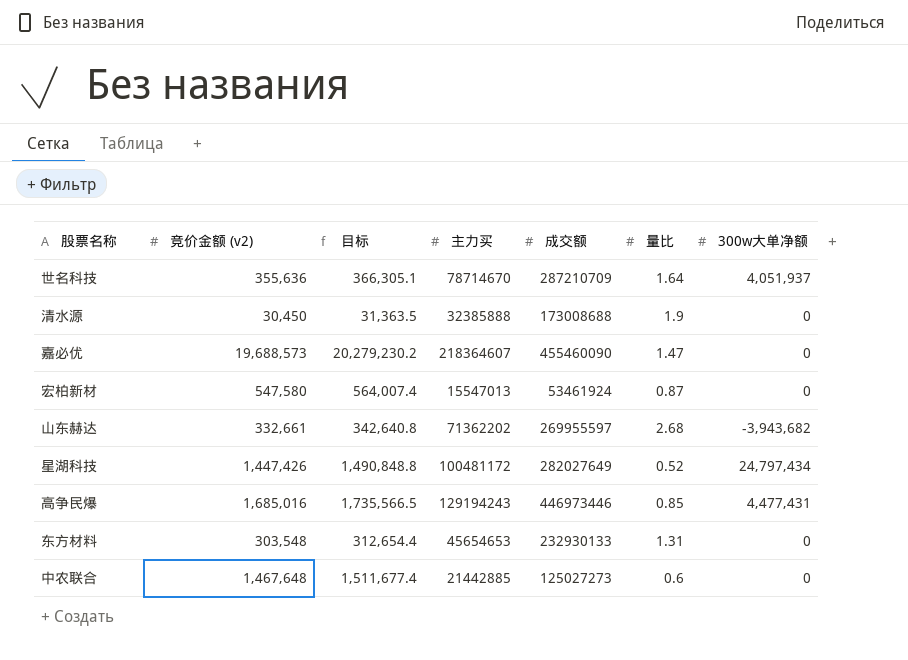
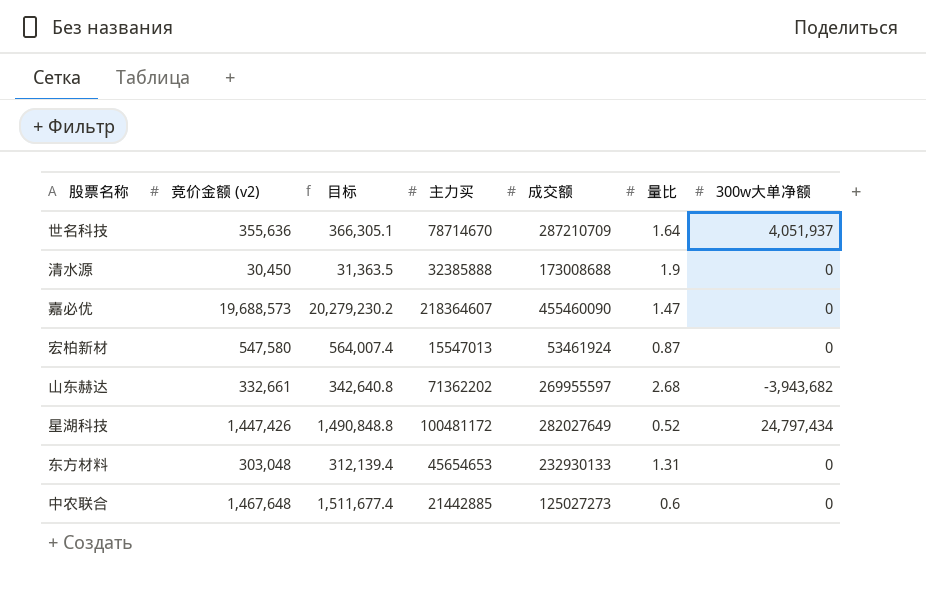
row 高争民爆: 1,685,016 | 1,735,566.5 | 129194243 | 446973446 | 0.85 | 4,477,431 -> none
东方材料 | 竞价金额 (v2): 303,548 -> 303,048
东方材料 | 目标: 312,654.4 -> 312,139.4

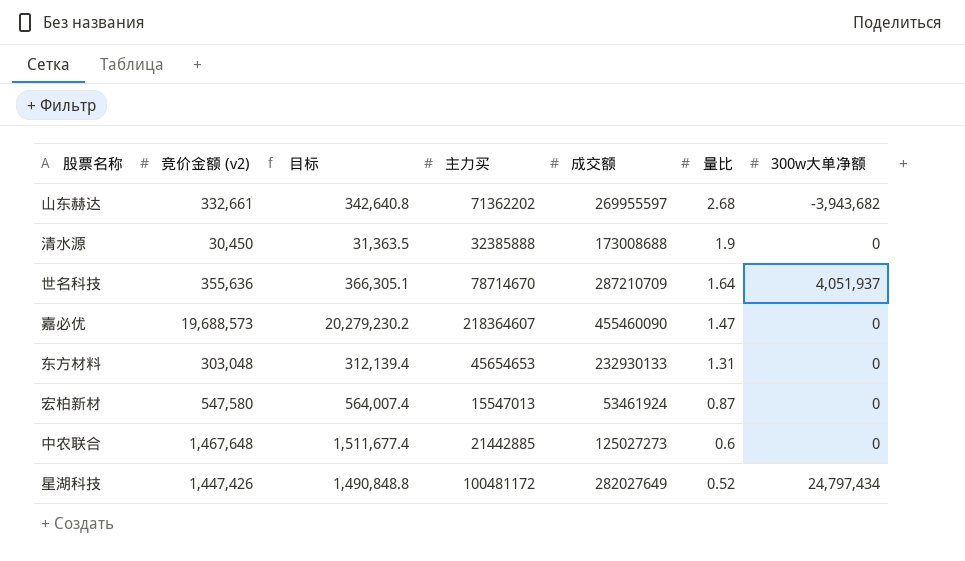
row order: none -> 量比 descending

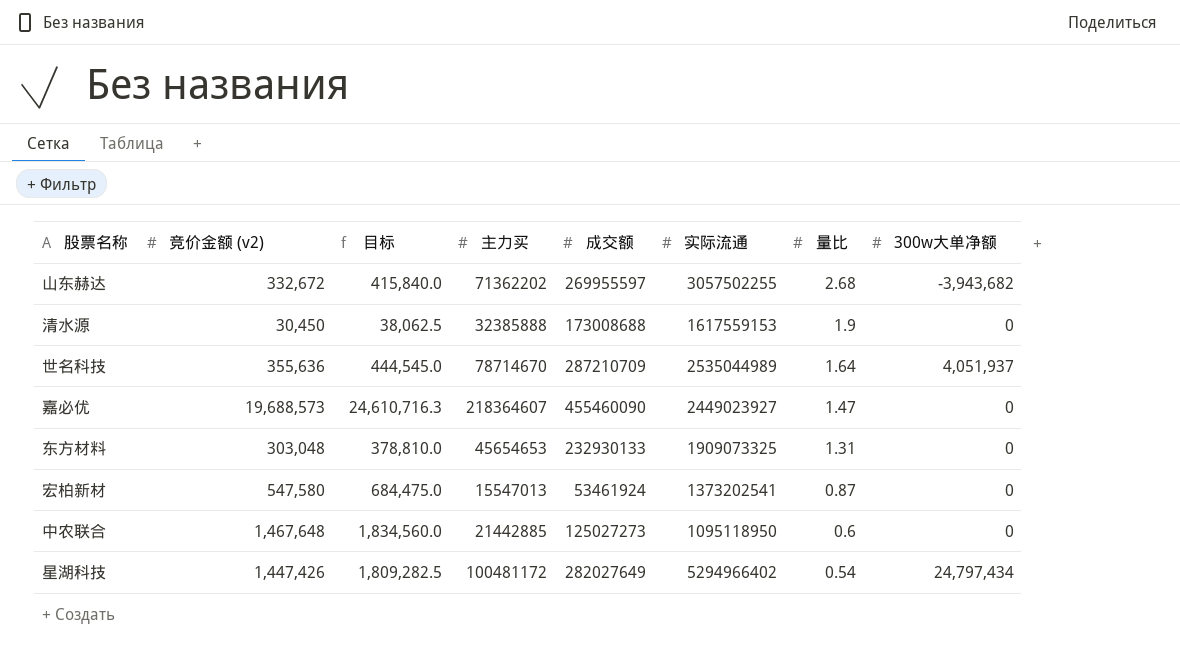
column 目标 | formula: [竞价金额 (v2)] * 1.03 -> [竞价金额 (v2)] * 1.25
column 实际流通 | position: none -> 6
山东赫达 | 竞价金额 (v2): 332,661 -> 332,672
星湖科技 | 量比: 0.52 -> 0.54

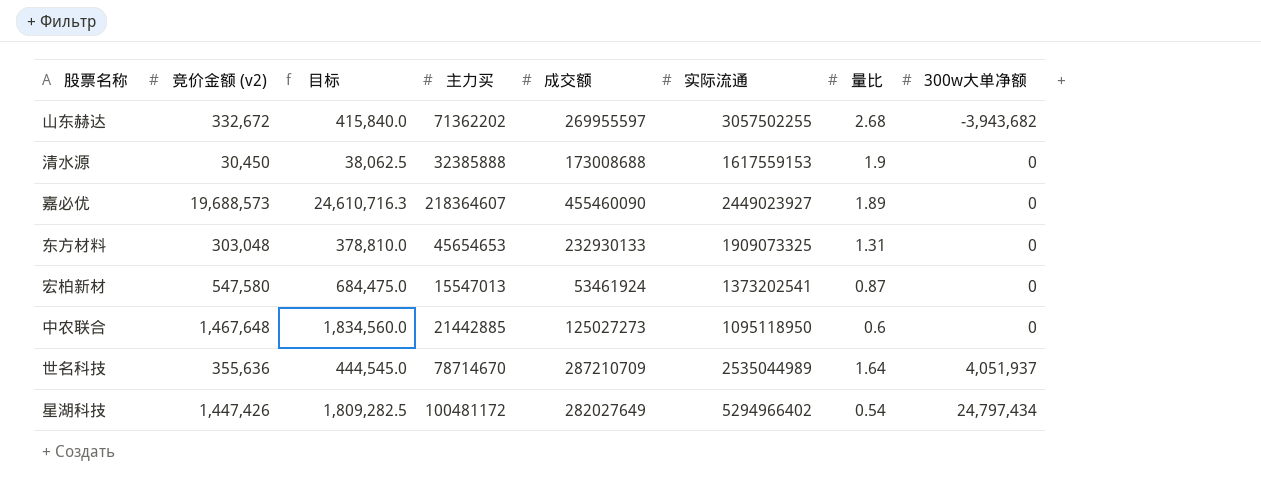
row order: 量比 descending -> 300w大单净额 ascending
嘉必优 | 量比: 1.47 -> 1.89

